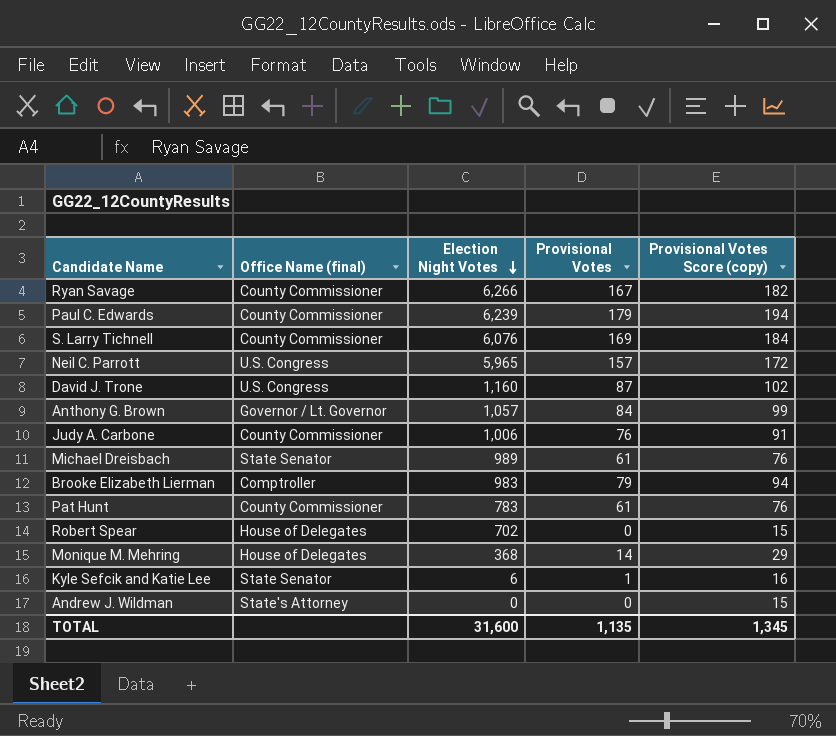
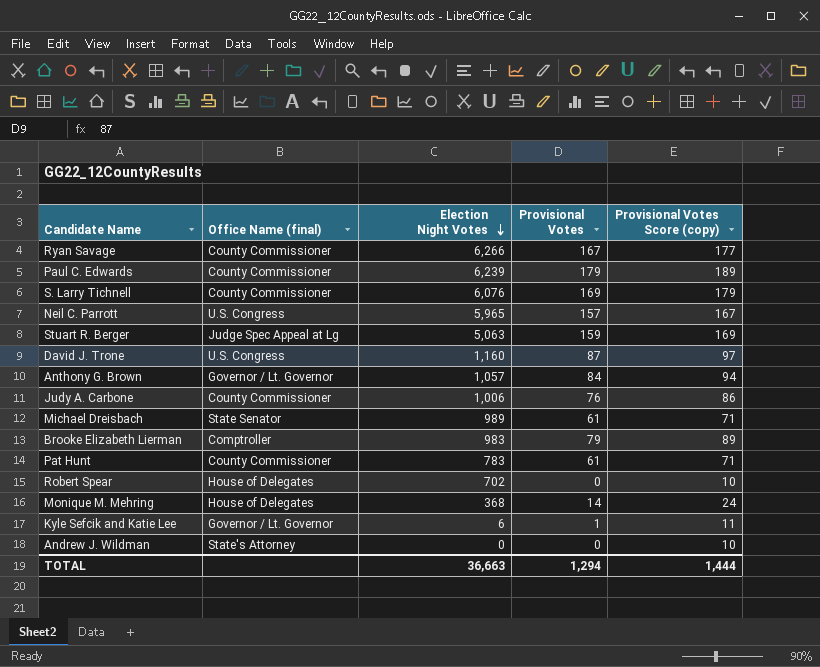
column Provisional Votes Score (copy) | formula: [Provisional Votes] + 15 -> [Provisional Votes] + 10
row Stuart R. Berger: none -> Judge Spec Appeal at Lg | 5,063 | 159 | 169
Kyle Sefcik and Katie Lee | Office Name (final): State Senator -> Governor / Lt. Governor
TOTAL | Election Night Votes: 31,600 -> 36,663
TOTAL | Provisional Votes: 1,135 -> 1,294
TOTAL | Provisional Votes Score (copy): 1,345 -> 1,444

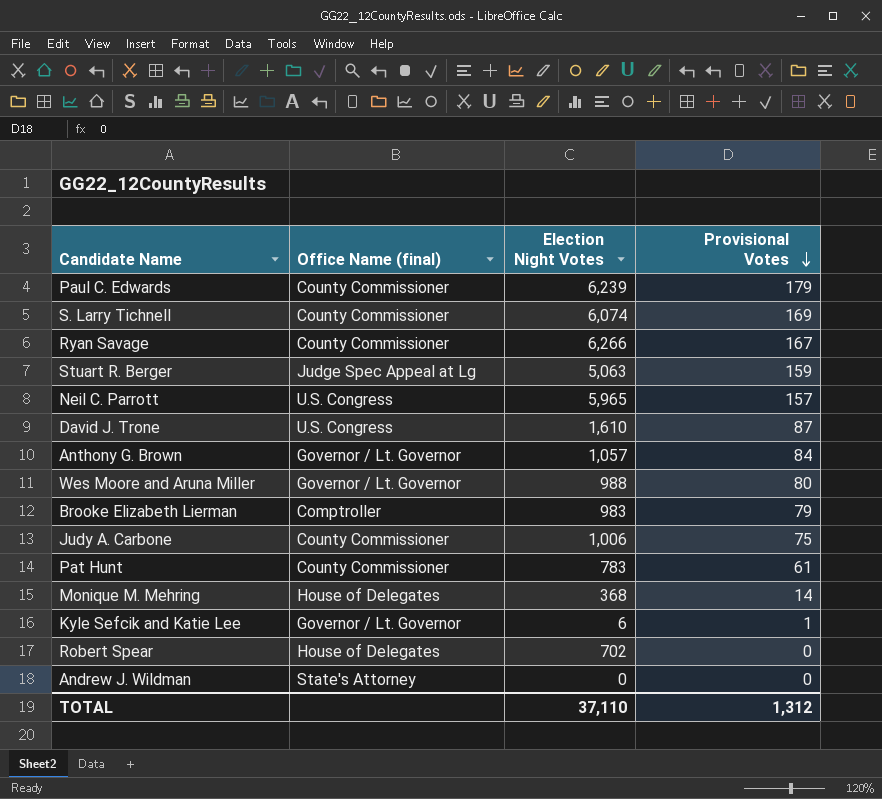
row order: Election Night Votes descending -> Provisional Votes descending
column Provisional Votes Score (copy) | formula: [Provisional Votes] + 10 -> none
row Michael Dreisbach: State Senator | 989 | 61 | 71 -> none
S. Larry Tichnell | Election Night Votes: 6,076 -> 6,074
David J. Trone | Election Night Votes: 1,160 -> 1,610
row Wes Moore and Aruna Miller: none -> Governor / Lt. Governor | 988 | 80
Judy A. Carbone | Provisional Votes: 76 -> 75
TOTAL | Election Night Votes: 36,663 -> 37,110
TOTAL | Provisional Votes: 1,294 -> 1,312

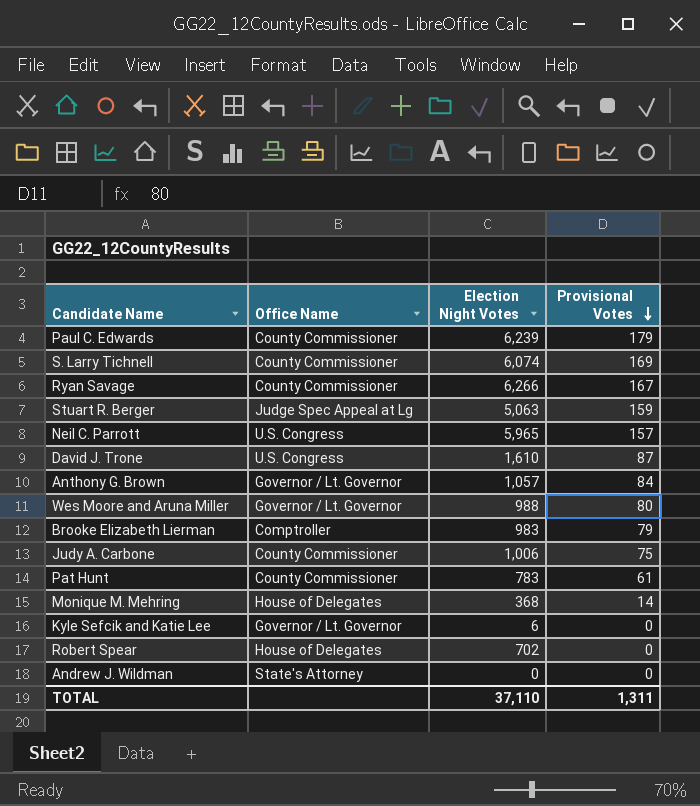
column name: Office Name (final) -> Office Name
Kyle Sefcik and Katie Lee | Provisional Votes: 1 -> 0
TOTAL | Provisional Votes: 1,312 -> 1,311

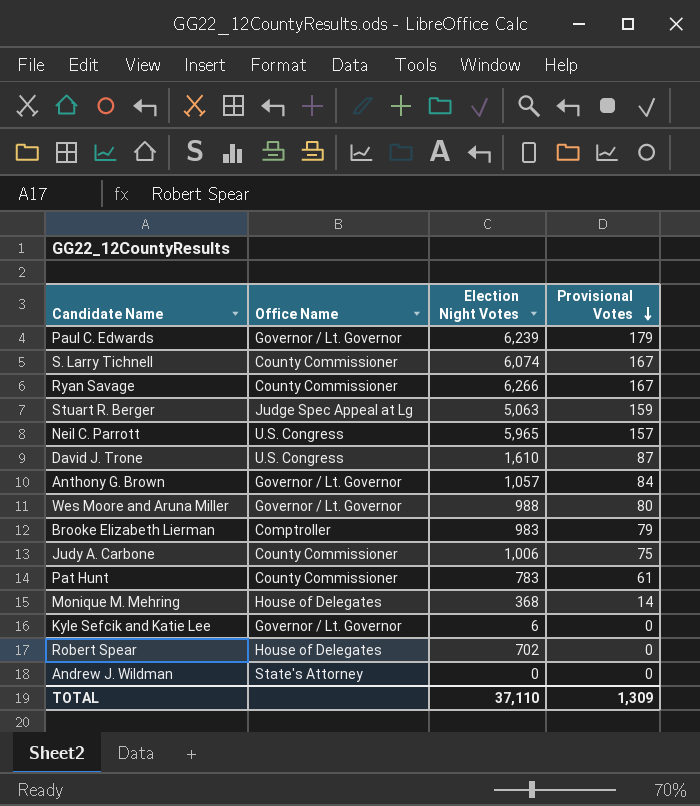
Paul C. Edwards | Office Name: County Commissioner -> Governor / Lt. Governor
S. Larry Tichnell | Provisional Votes: 169 -> 167
TOTAL | Provisional Votes: 1,311 -> 1,309

